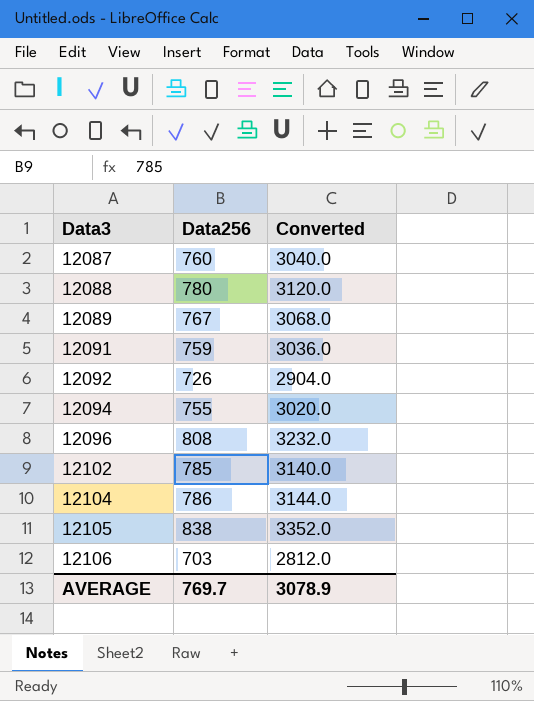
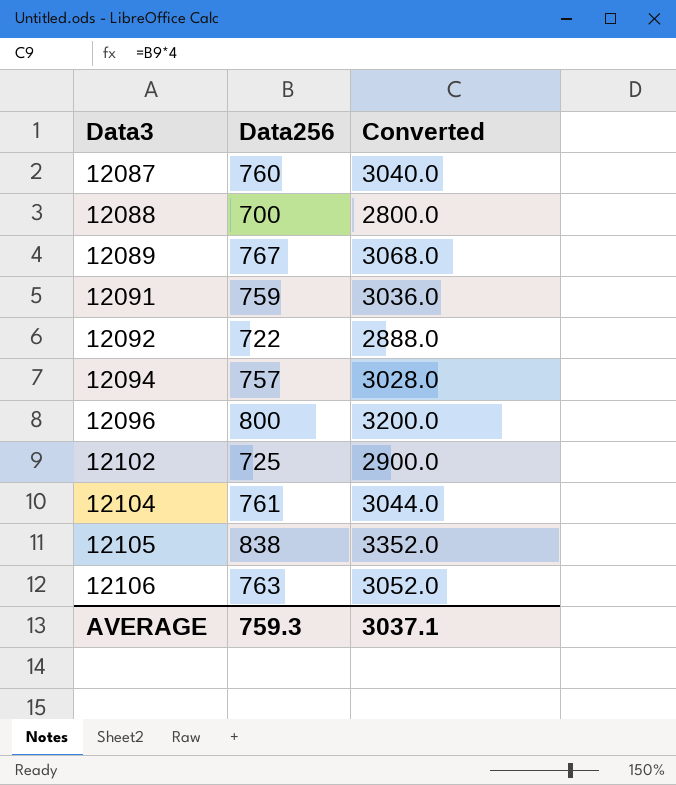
12088 | Data256: 780 -> 700
12088 | Converted: 3120.0 -> 2800.0
12092 | Data256: 726 -> 722
12092 | Converted: 2904.0 -> 2888.0
12094 | Data256: 755 -> 757
12094 | Converted: 3020.0 -> 3028.0
12096 | Data256: 808 -> 800
12096 | Converted: 3232.0 -> 3200.0
12102 | Data256: 785 -> 725
12102 | Converted: 3140.0 -> 2900.0
12104 | Data256: 786 -> 761
12104 | Converted: 3144.0 -> 3044.0
12106 | Data256: 703 -> 763
12106 | Converted: 2812.0 -> 3052.0
AVERAGE | Data256: 769.7 -> 759.3
AVERAGE | Converted: 3078.9 -> 3037.1

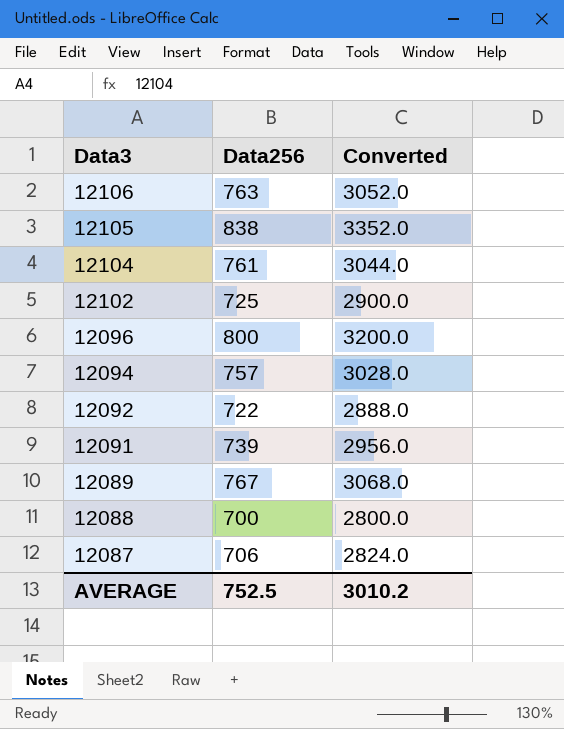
row order: Data3 ascending -> Data3 descending
12091 | Data256: 759 -> 739
12091 | Converted: 3036.0 -> 2956.0
12087 | Data256: 760 -> 706
12087 | Converted: 3040.0 -> 2824.0
AVERAGE | Data256: 759.3 -> 752.5
AVERAGE | Converted: 3037.1 -> 3010.2

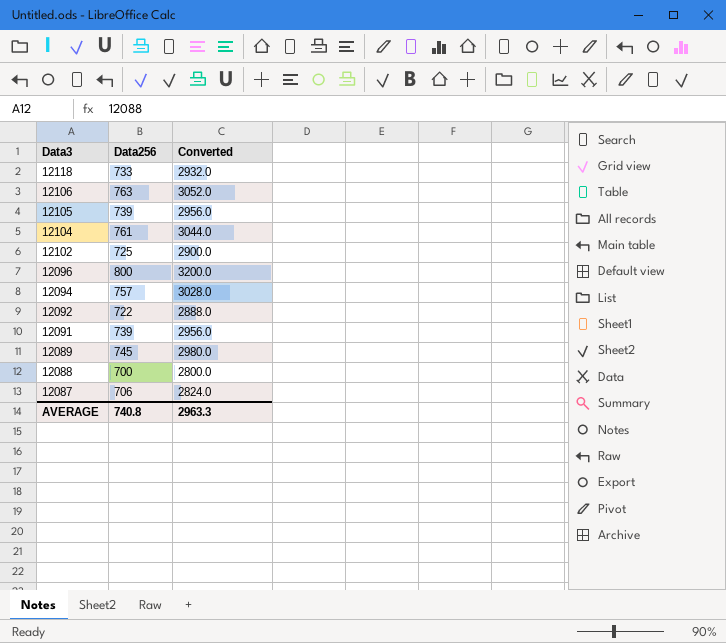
row 12118: none -> 733 | 2932.0
12105 | Data256: 838 -> 739
12105 | Converted: 3352.0 -> 2956.0
12089 | Data256: 767 -> 745
12089 | Converted: 3068.0 -> 2980.0
AVERAGE | Data256: 752.5 -> 740.8
AVERAGE | Converted: 3010.2 -> 2963.3

